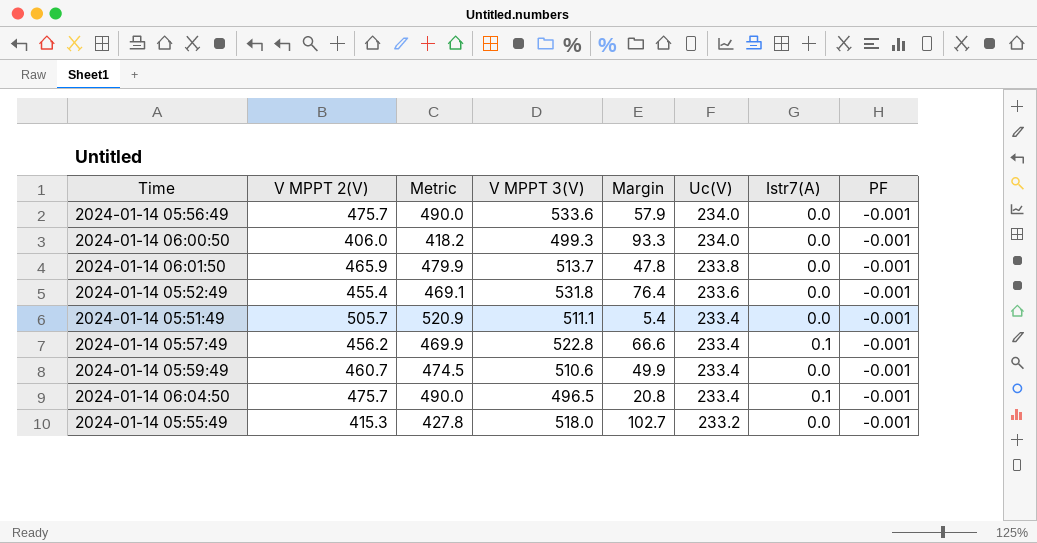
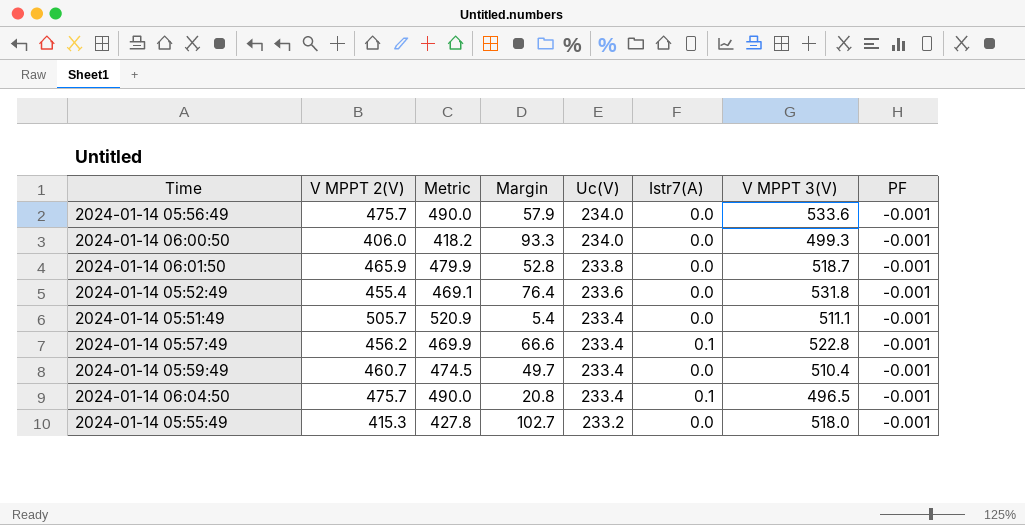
column V MPPT 3(V) | position: 4 -> 7
2024-01-14 06:01:50 | Margin: 47.8 -> 52.8
2024-01-14 06:01:50 | V MPPT 3(V): 513.7 -> 518.7
2024-01-14 05:59:49 | Margin: 49.9 -> 49.7
2024-01-14 05:59:49 | V MPPT 3(V): 510.6 -> 510.4

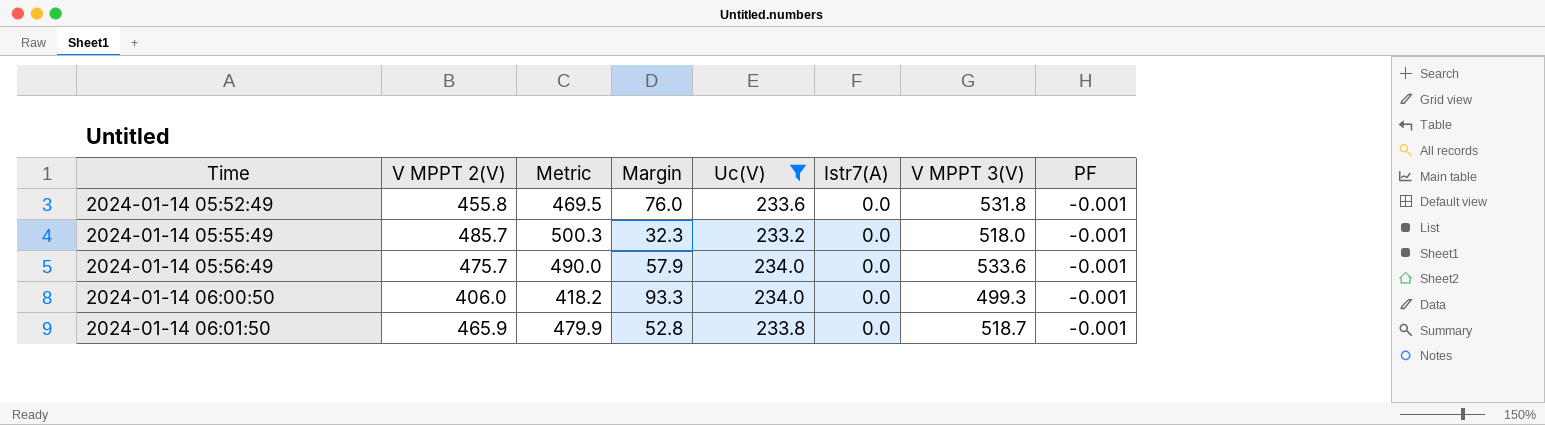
filter: none -> Uc(V) != 233.4
row order: Uc(V) descending -> Time ascending
2024-01-14 05:52:49 | V MPPT 2(V): 455.4 -> 455.8
2024-01-14 05:52:49 | Metric: 469.1 -> 469.5
2024-01-14 05:52:49 | Margin: 76.4 -> 76.0
2024-01-14 05:55:49 | V MPPT 2(V): 415.3 -> 485.7
2024-01-14 05:55:49 | Metric: 427.8 -> 500.3
2024-01-14 05:55:49 | Margin: 102.7 -> 32.3

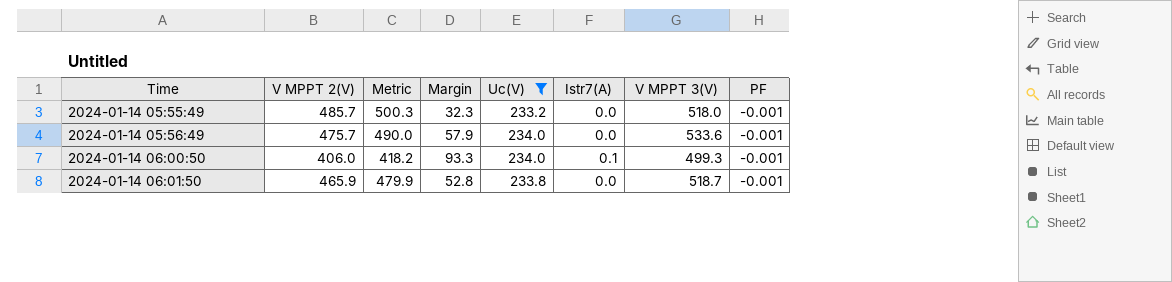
row 2024-01-14 05:52:49: 455.8 | 469.5 | 76.0 | 233.6 | 0.0 | 531.8 | -0.001 -> none
2024-01-14 06:00:50 | Istr7(A): 0.0 -> 0.1

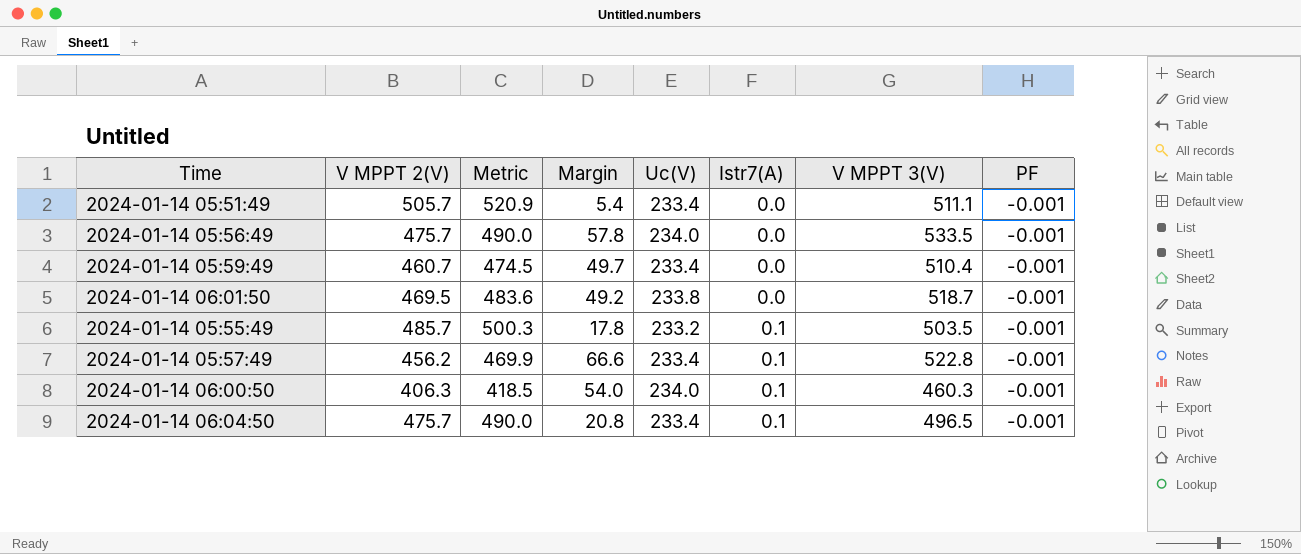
filter: Uc(V) != 233.4 -> none
row order: Time ascending -> Istr7(A) ascending
2024-01-14 05:56:49 | Margin: 57.9 -> 57.8
2024-01-14 05:56:49 | V MPPT 3(V): 533.6 -> 533.5
2024-01-14 06:01:50 | V MPPT 2(V): 465.9 -> 469.5
2024-01-14 06:01:50 | Metric: 479.9 -> 483.6
2024-01-14 06:01:50 | Margin: 52.8 -> 49.2
2024-01-14 05:55:49 | Margin: 32.3 -> 17.8
2024-01-14 05:55:49 | Istr7(A): 0.0 -> 0.1
2024-01-14 05:55:49 | V MPPT 3(V): 518.0 -> 503.5
2024-01-14 06:00:50 | V MPPT 2(V): 406.0 -> 406.3
2024-01-14 06:00:50 | Metric: 418.2 -> 418.5
2024-01-14 06:00:50 | Margin: 93.3 -> 54.0
2024-01-14 06:00:50 | V MPPT 3(V): 499.3 -> 460.3

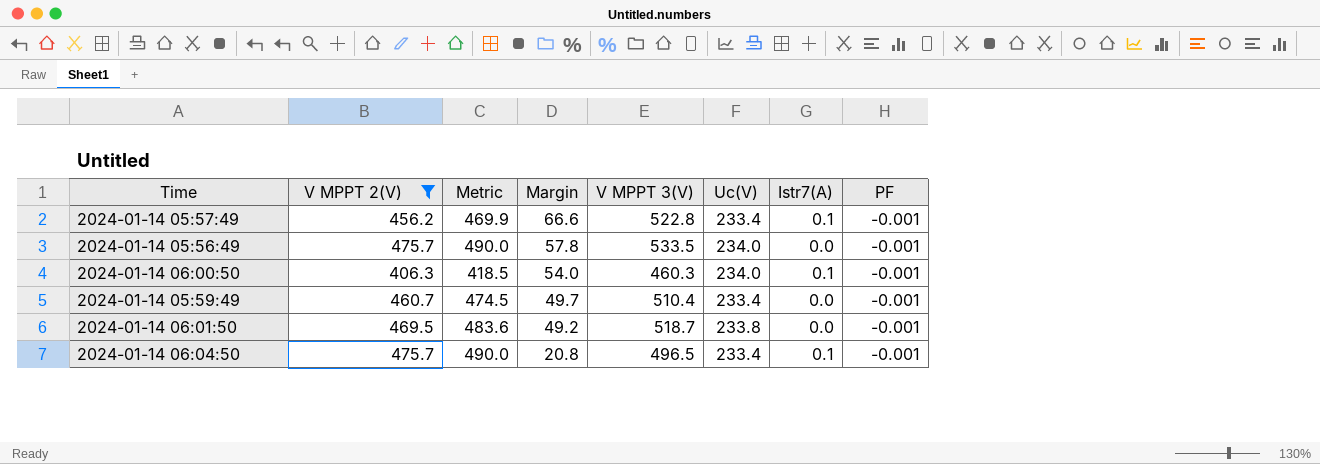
filter: none -> V MPPT 2(V) <= 475.7
row order: Istr7(A) ascending -> Margin descending
column V MPPT 3(V) | position: 7 -> 5

